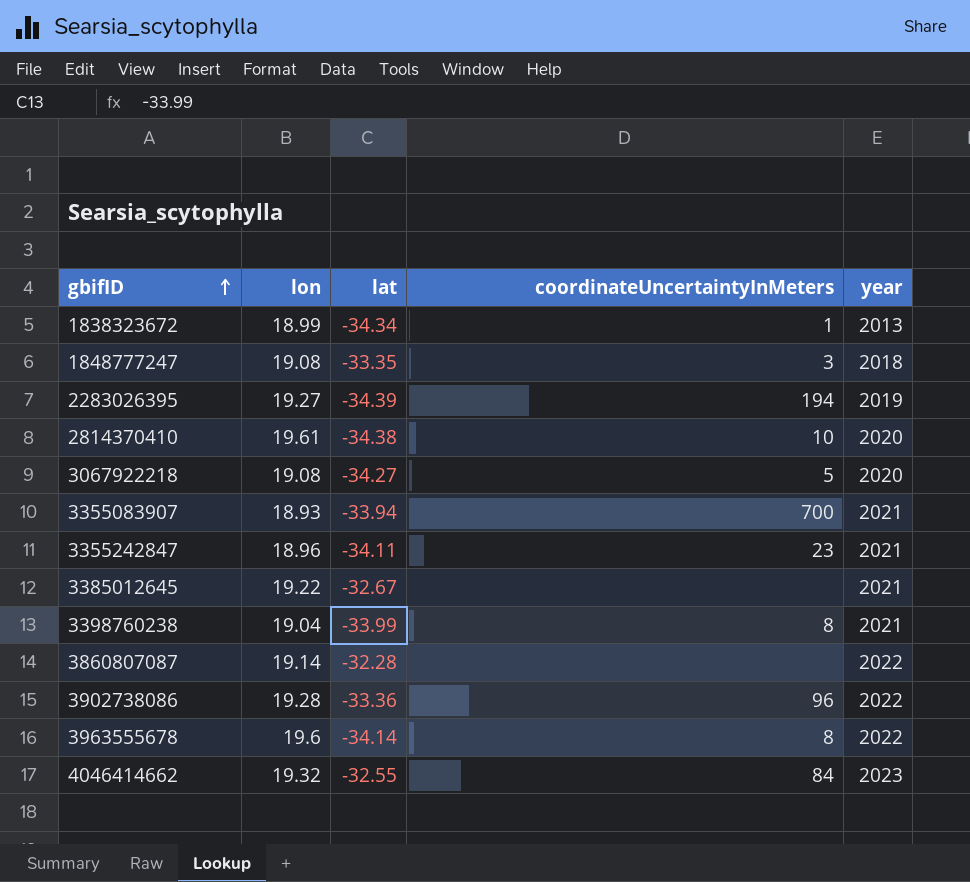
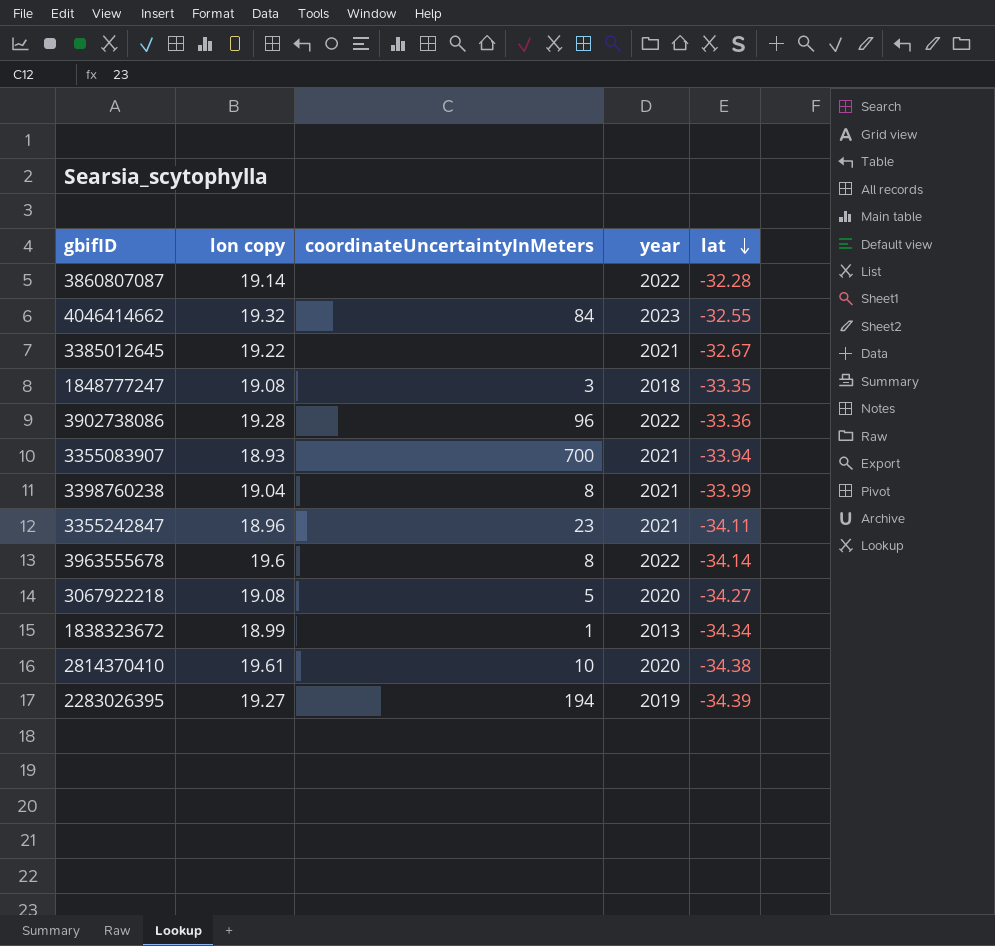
row order: gbifID ascending -> lat descending
column name: lon -> lon copy
column lat | position: 3 -> 5

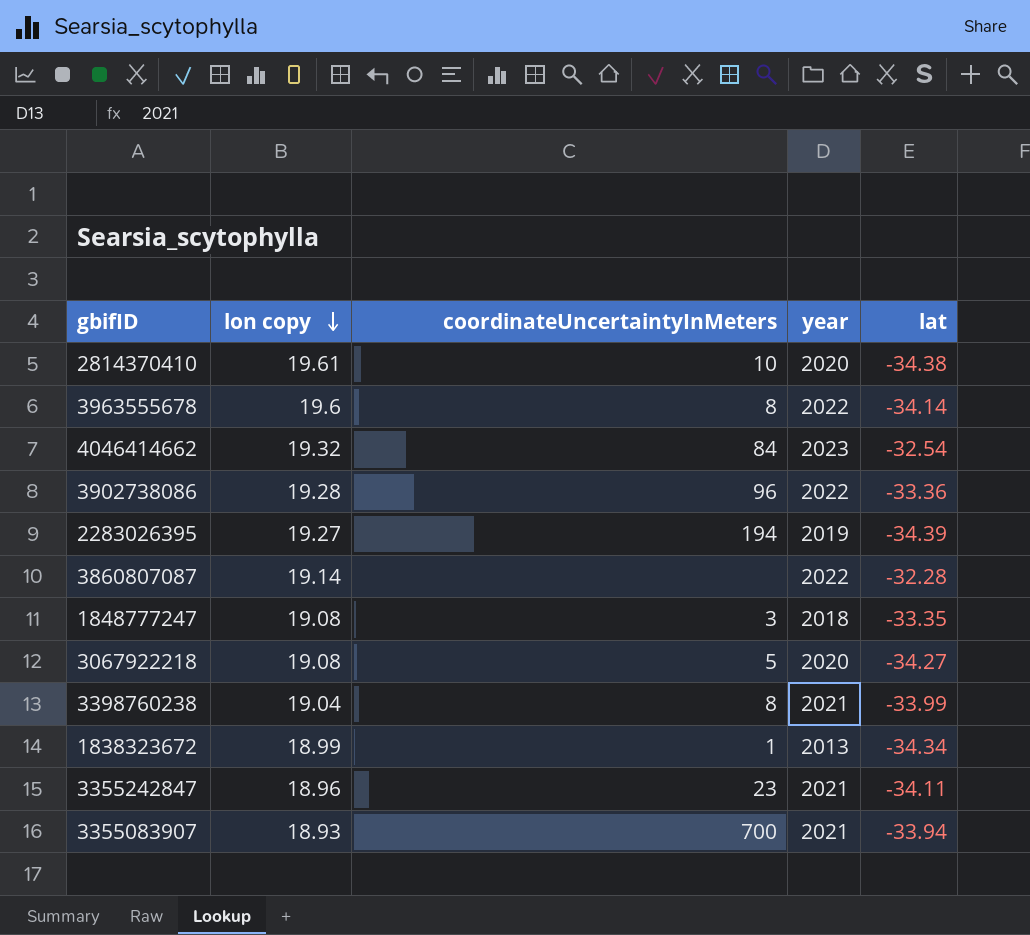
row order: lat descending -> lon copy descending
row 3385012645: 19.22 | none | 2021 | -32.67 -> none
4046414662 | lat: -32.55 -> -32.54

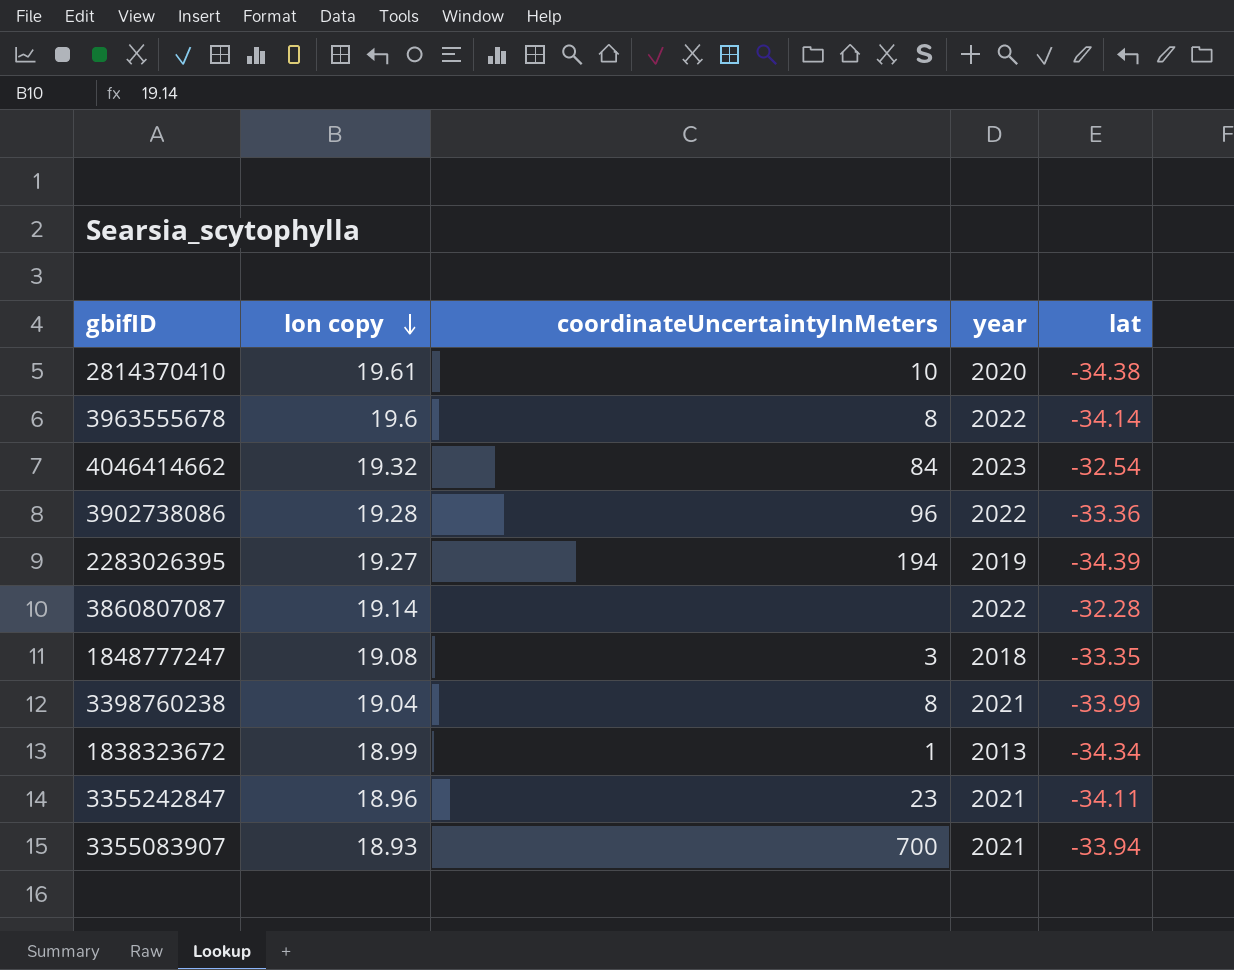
row 3067922218: 19.08 | 5 | 2020 | -34.27 -> none

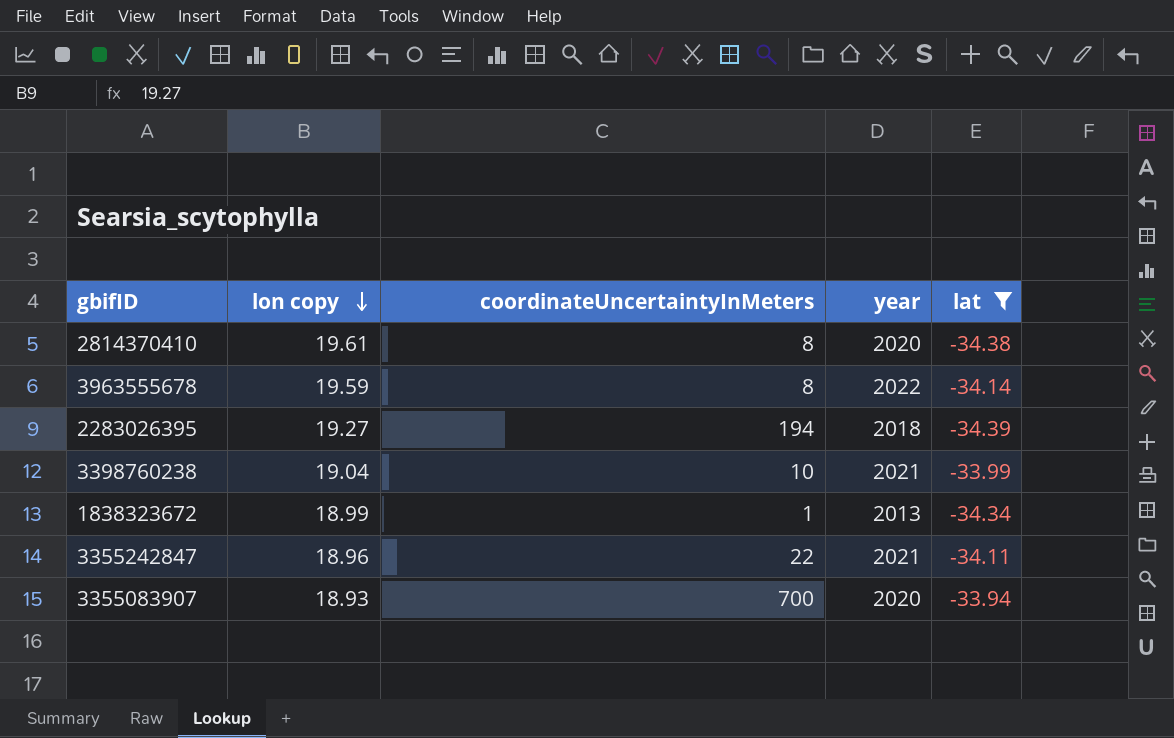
filter: none -> lat <= -33.94
2814370410 | coordinateUncertaintyInMeters: 10 -> 8
3963555678 | lon copy: 19.6 -> 19.59
2283026395 | year: 2019 -> 2018
3398760238 | coordinateUncertaintyInMeters: 8 -> 10
3355242847 | coordinateUncertaintyInMeters: 23 -> 22
3355083907 | year: 2021 -> 2020

